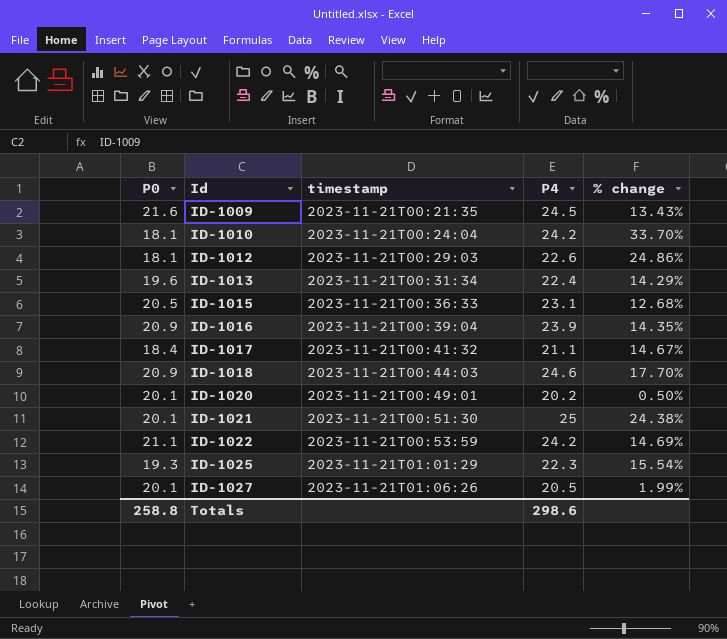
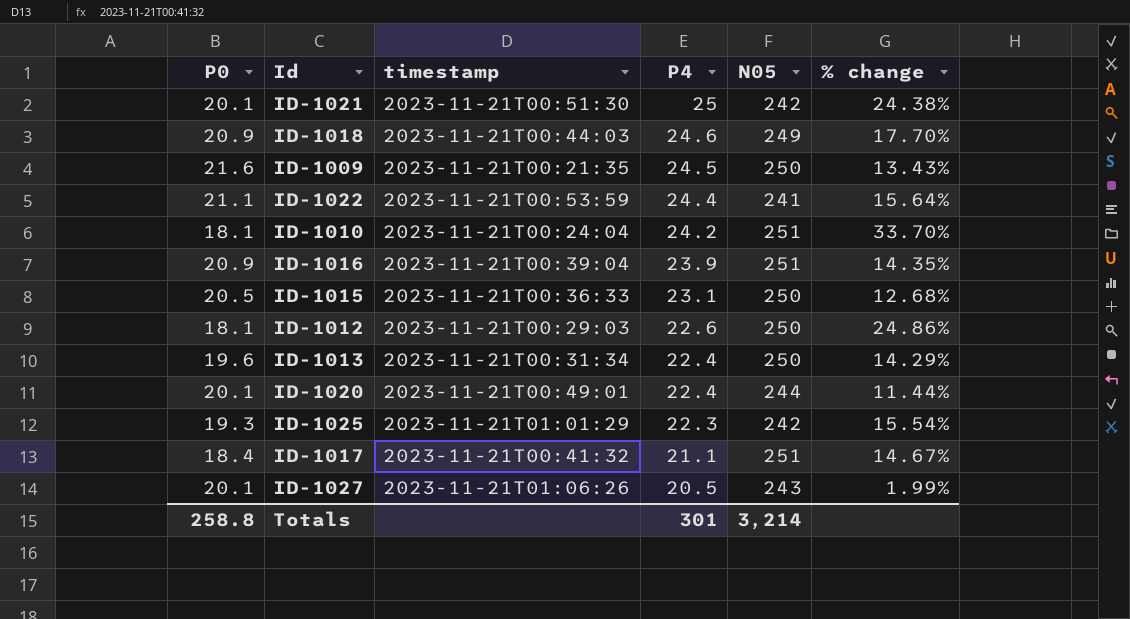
row order: Id ascending -> P4 descending
column N05 | position: none -> 5
ID-1022 | P4: 24.2 -> 24.4
ID-1022 | % change: 14.69% -> 15.64%
ID-1020 | P4: 20.2 -> 22.4
ID-1020 | % change: 0.50% -> 11.44%
Totals | P4: 298.6 -> 301

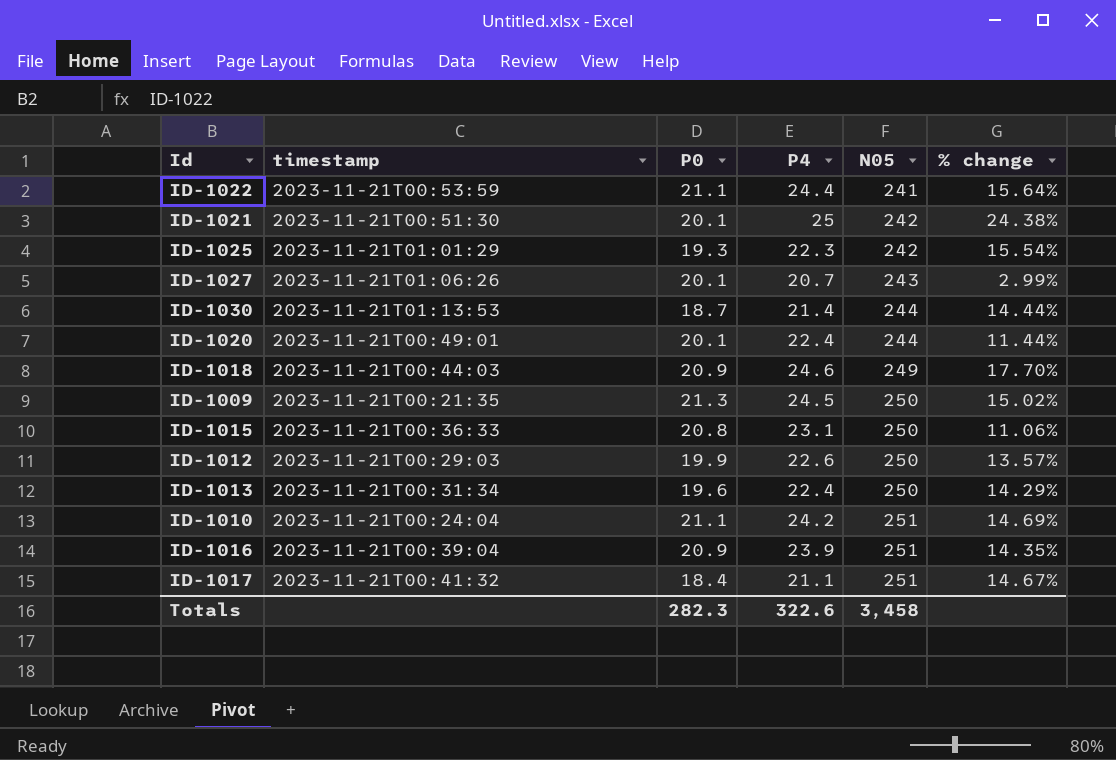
row order: P4 descending -> N05 ascending
column P0 | position: 1 -> 3
ID-1027 | P4: 20.5 -> 20.7
ID-1027 | % change: 1.99% -> 2.99%
row ID-1030: none -> 2023-11-21T01:13:53 | 18.7 | 21.4 | 244 | 14.44%
ID-1009 | P0: 21.6 -> 21.3
ID-1009 | % change: 13.43% -> 15.02%
ID-1015 | P0: 20.5 -> 20.8
ID-1015 | % change: 12.68% -> 11.06%
ID-1012 | P0: 18.1 -> 19.9
ID-1012 | % change: 24.86% -> 13.57%
ID-1010 | P0: 18.1 -> 21.1
ID-1010 | % change: 33.70% -> 14.69%
Totals | P0: 258.8 -> 282.3
Totals | P4: 301 -> 322.6
Totals | N05: 3,214 -> 3,458

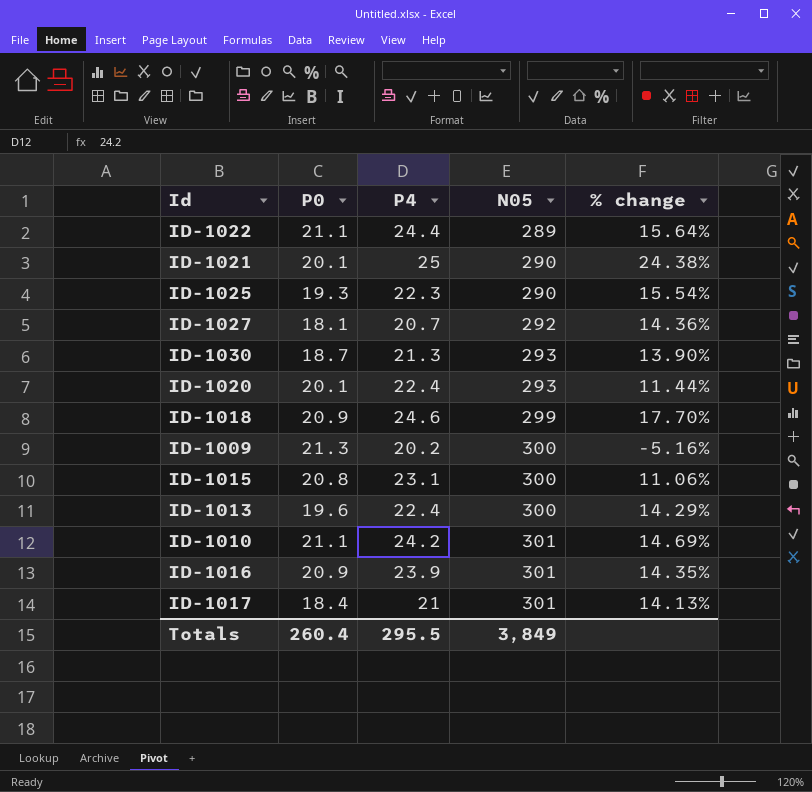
column timestamp | position: 2 -> none
row ID-1012: 2023-11-21T00:29:03 | 19.9 | 22.6 | 250 | 13.57% -> none
ID-1022 | N05: 241 -> 289
ID-1021 | N05: 242 -> 290
ID-1025 | N05: 242 -> 290
ID-1027 | P0: 20.1 -> 18.1
ID-1027 | N05: 243 -> 292
ID-1027 | % change: 2.99% -> 14.36%
ID-1030 | P4: 21.4 -> 21.3
ID-1030 | N05: 244 -> 293
ID-1030 | % change: 14.44% -> 13.90%
ID-1020 | N05: 244 -> 293
ID-1018 | N05: 249 -> 299
ID-1009 | P4: 24.5 -> 20.2
ID-1009 | N05: 250 -> 300
ID-1009 | % change: 15.02% -> -5.16%
ID-1015 | N05: 250 -> 300
ID-1013 | N05: 250 -> 300
ID-1010 | N05: 251 -> 301
ID-1016 | N05: 251 -> 301
ID-1017 | P4: 21.1 -> 21
ID-1017 | N05: 251 -> 301
ID-1017 | % change: 14.67% -> 14.13%
Totals | P0: 282.3 -> 260.4
Totals | P4: 322.6 -> 295.5
Totals | N05: 3,458 -> 3,849

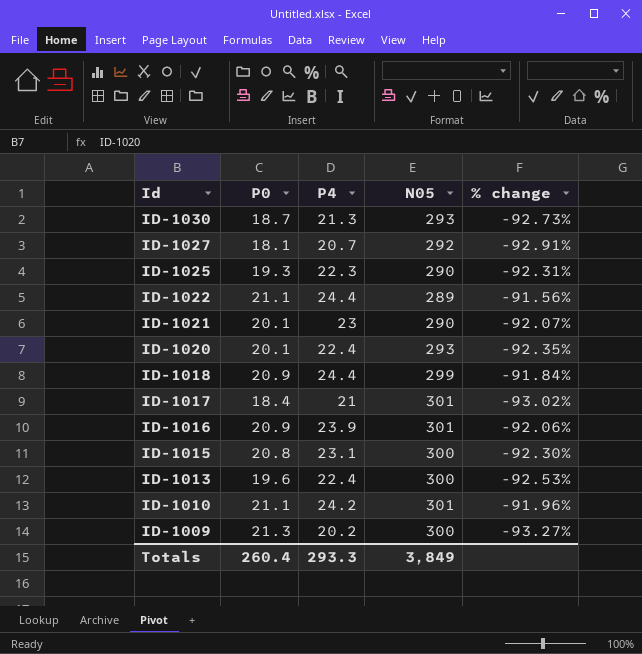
row order: N05 ascending -> Id descending
column % change | formula: ([P4] - [P0]) / [P0] -> ([P4] - [N05]) / [N05]
ID-1021 | P4: 25 -> 23
ID-1018 | P4: 24.6 -> 24.4
Totals | P4: 295.5 -> 293.3

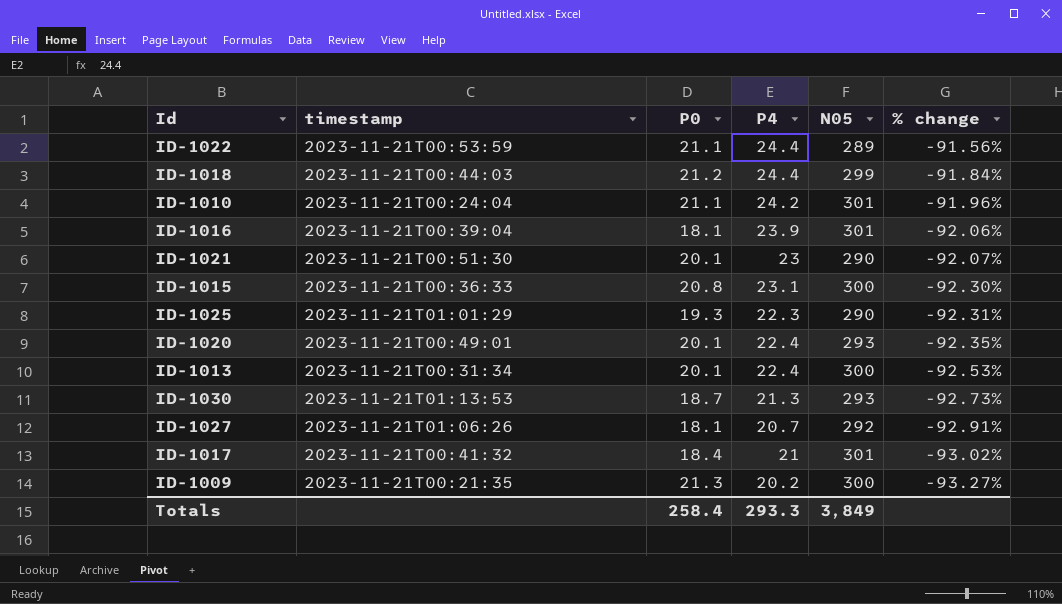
row order: Id descending -> % change descending
column timestamp | position: none -> 2
ID-1018 | P0: 20.9 -> 21.2
ID-1016 | P0: 20.9 -> 18.1
ID-1013 | P0: 19.6 -> 20.1
Totals | P0: 260.4 -> 258.4

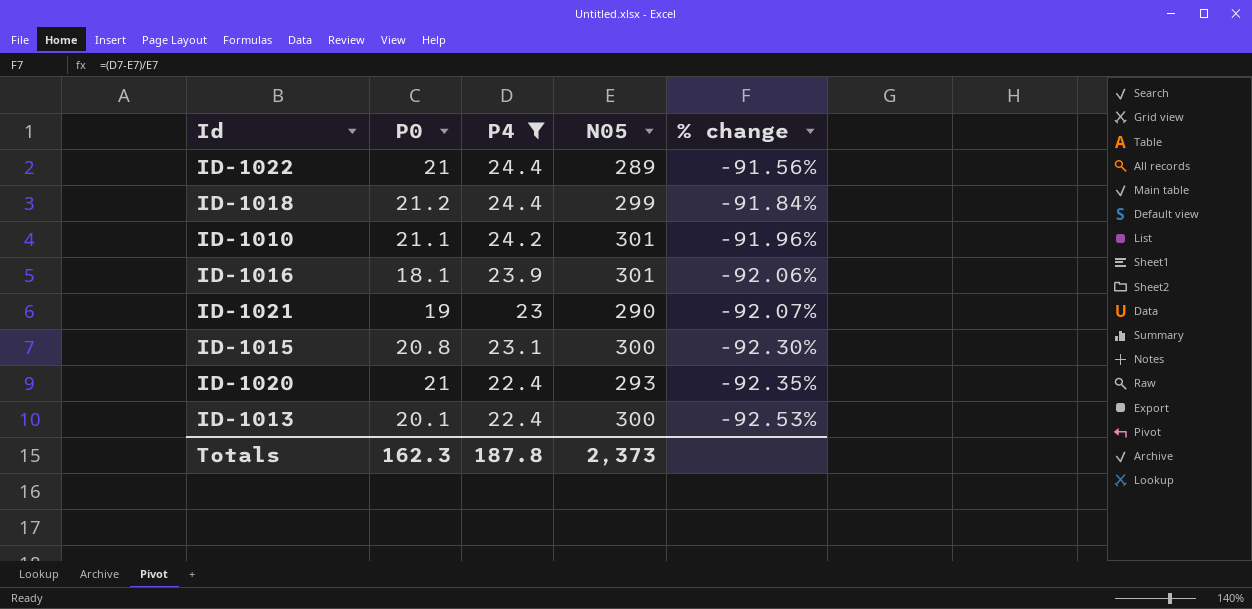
filter: none -> P4 >= 22.4
column timestamp | position: 2 -> none
ID-1022 | P0: 21.1 -> 21
ID-1021 | P0: 20.1 -> 19
ID-1020 | P0: 20.1 -> 21
Totals | P0: 258.4 -> 162.3
Totals | P4: 293.3 -> 187.8
Totals | N05: 3,849 -> 2,373

